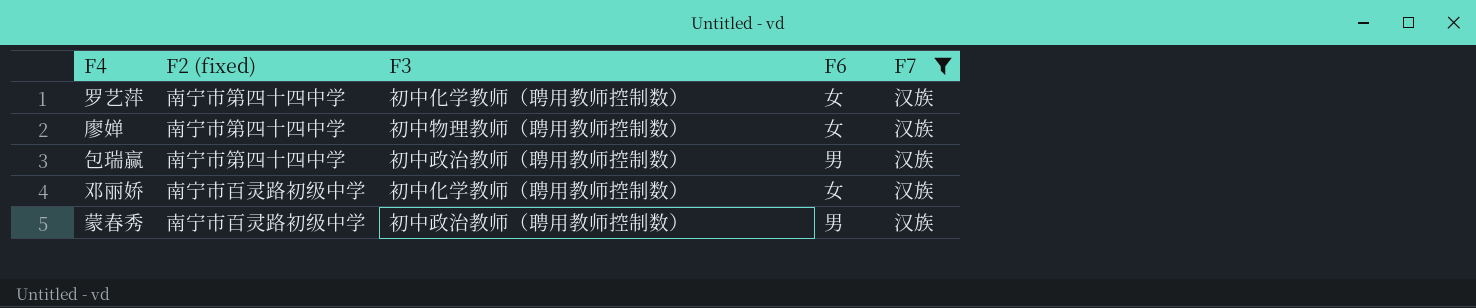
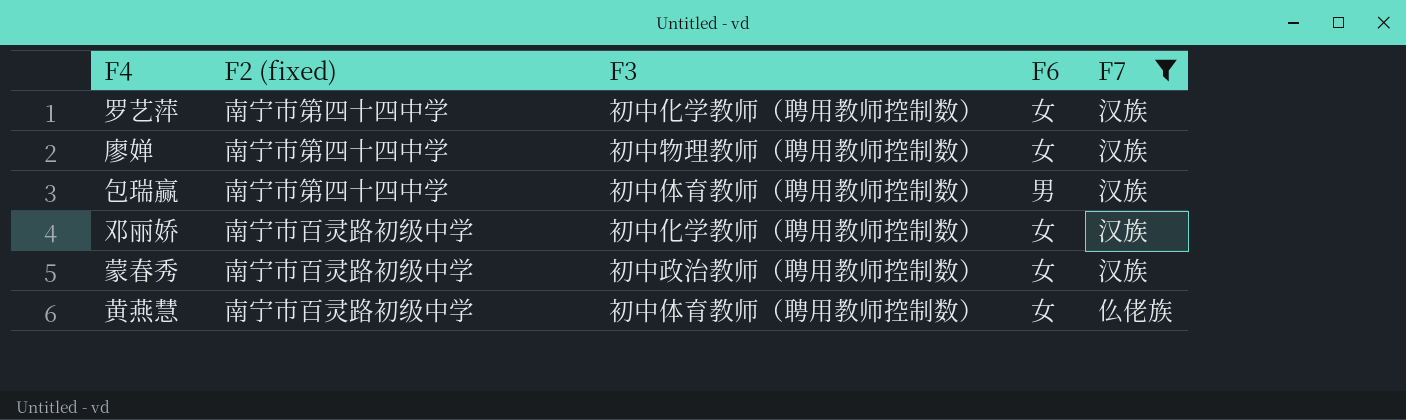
包瑞赢 | F3: 初中政治教师（聘用教师控制数） -> 初中体育教师（聘用教师控制数）
蒙春秀 | F6: 男 -> 女
row 黄燕慧: none -> 南宁市百灵路初级中学 | 初中体育教师（聘用教师控制数） | 女 | 仫佬族

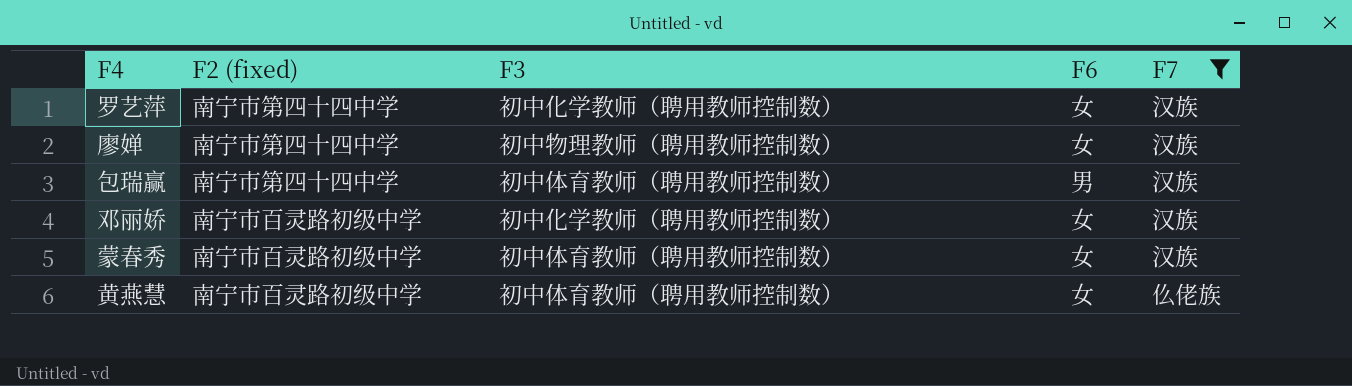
蒙春秀 | F3: 初中政治教师（聘用教师控制数） -> 初中体育教师（聘用教师控制数）

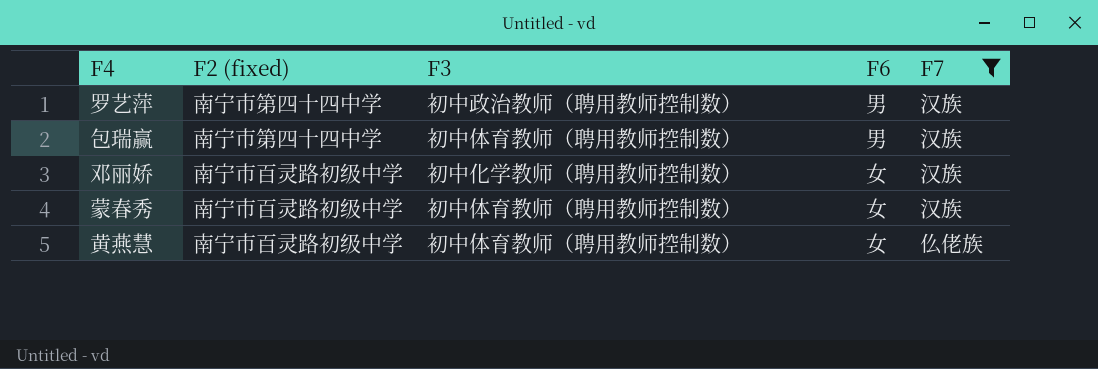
row 廖婵: 南宁市第四十四中学 | 初中物理教师（聘用教师控制数） | 女 | 汉族 -> none
罗艺萍 | F3: 初中化学教师（聘用教师控制数） -> 初中政治教师（聘用教师控制数）
罗艺萍 | F6: 女 -> 男

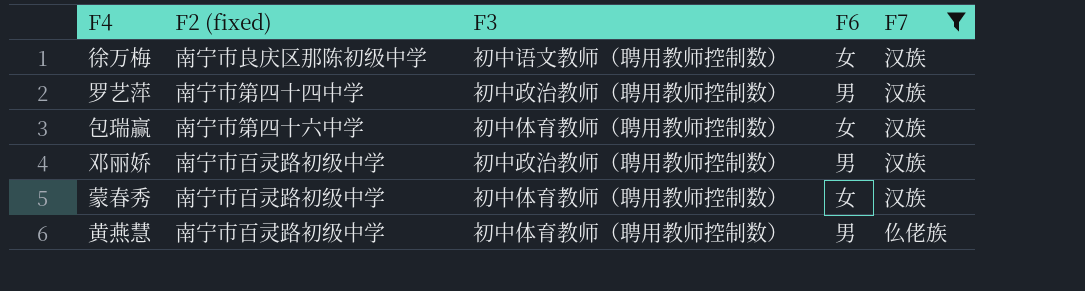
row 徐万梅: none -> 南宁市良庆区那陈初级中学 | 初中语文教师（聘用教师控制数） | 女 | 汉族
包瑞赢 | F2 (fixed): 南宁市第四十四中学 -> 南宁市第四十六中学
包瑞赢 | F6: 男 -> 女
邓丽娇 | F3: 初中化学教师（聘用教师控制数） -> 初中政治教师（聘用教师控制数）
邓丽娇 | F6: 女 -> 男
黄燕慧 | F6: 女 -> 男

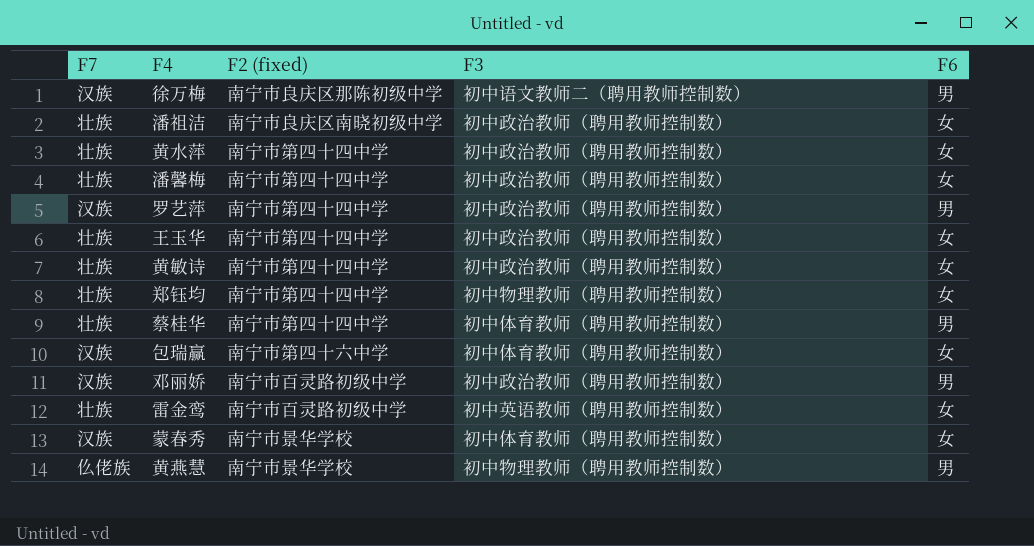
filter: F7 != 壮族 -> none
column F7 | position: 5 -> 1
徐万梅 | F3: 初中语文教师（聘用教师控制数） -> 初中语文教师二（聘用教师控制数）
徐万梅 | F6: 女 -> 男
蒙春秀 | F2 (fixed): 南宁市百灵路初级中学 -> 南宁市景华学校
黄燕慧 | F2 (fixed): 南宁市百灵路初级中学 -> 南宁市景华学校
黄燕慧 | F3: 初中体育教师（聘用教师控制数） -> 初中物理教师（聘用教师控制数）

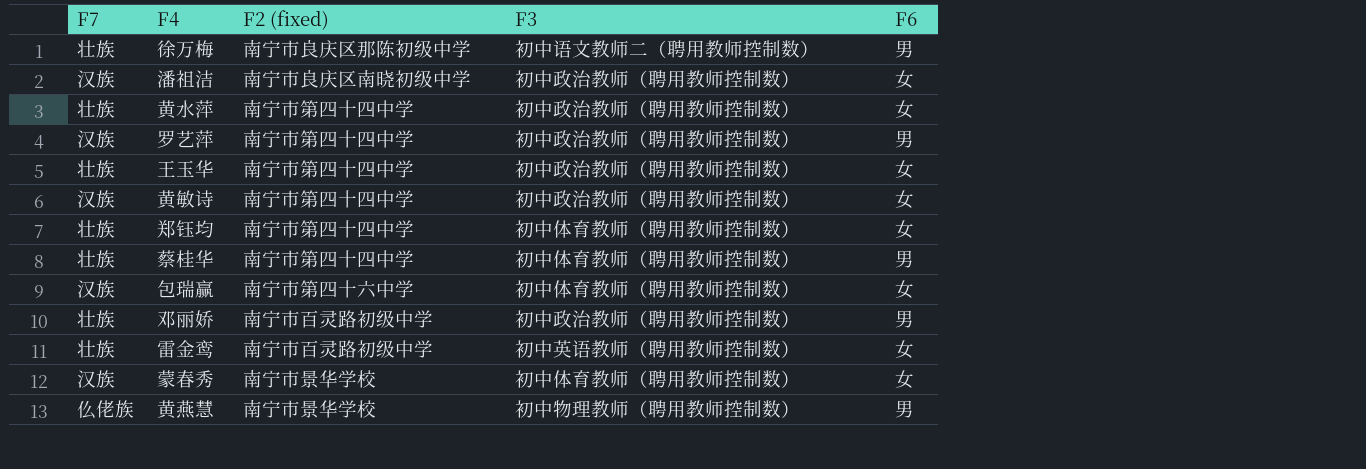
row 潘馨梅: 壮族 | 南宁市第四十四中学 | 初中政治教师（聘用教师控制数） | 女 -> none
徐万梅 | F7: 汉族 -> 壮族
潘祖洁 | F7: 壮族 -> 汉族
黄敏诗 | F7: 壮族 -> 汉族
郑钰均 | F3: 初中物理教师（聘用教师控制数） -> 初中体育教师（聘用教师控制数）
邓丽娇 | F7: 汉族 -> 壮族

